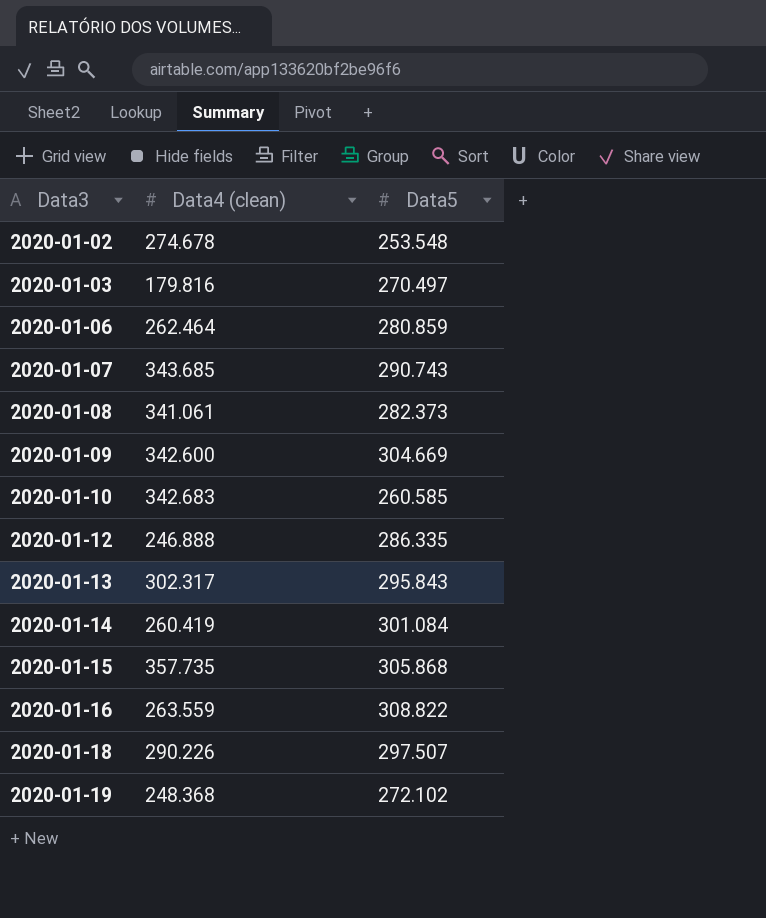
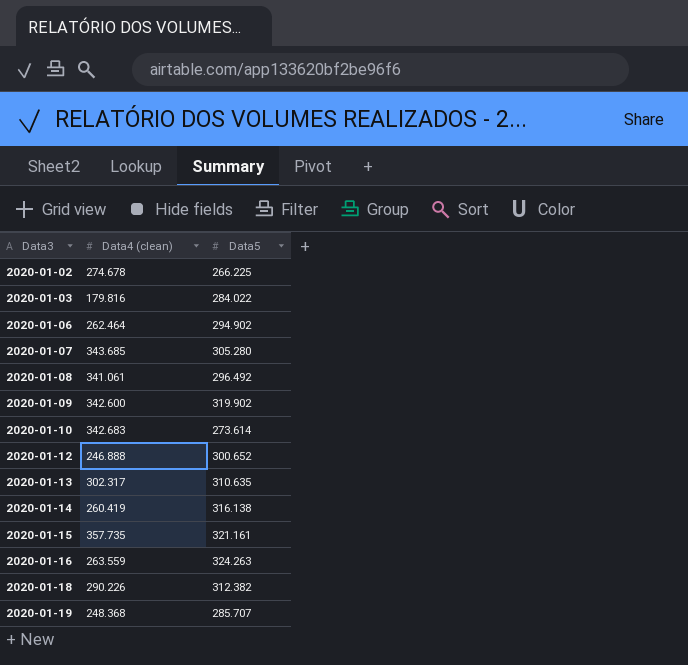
2020-01-02 | Data5: 253.548 -> 266.225
2020-01-03 | Data5: 270.497 -> 284.022
2020-01-06 | Data5: 280.859 -> 294.902
2020-01-07 | Data5: 290.743 -> 305.280
2020-01-08 | Data5: 282.373 -> 296.492
2020-01-09 | Data5: 304.669 -> 319.902
2020-01-10 | Data5: 260.585 -> 273.614
2020-01-12 | Data5: 286.335 -> 300.652
2020-01-13 | Data5: 295.843 -> 310.635
2020-01-14 | Data5: 301.084 -> 316.138
2020-01-15 | Data5: 305.868 -> 321.161
2020-01-16 | Data5: 308.822 -> 324.263
2020-01-18 | Data5: 297.507 -> 312.382
2020-01-19 | Data5: 272.102 -> 285.707

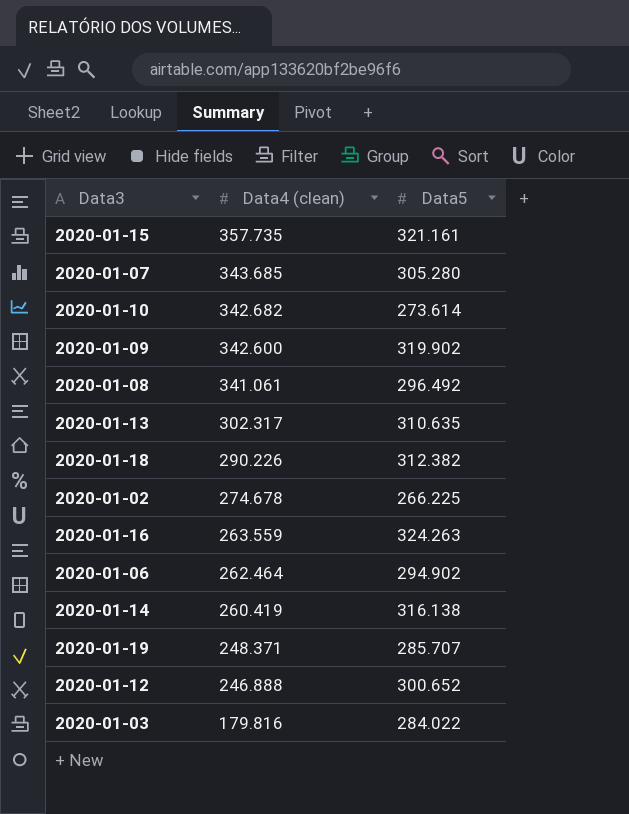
row order: Data3 ascending -> Data4 (clean) descending
2020-01-10 | Data4 (clean): 342.683 -> 342.682
2020-01-19 | Data4 (clean): 248.368 -> 248.371

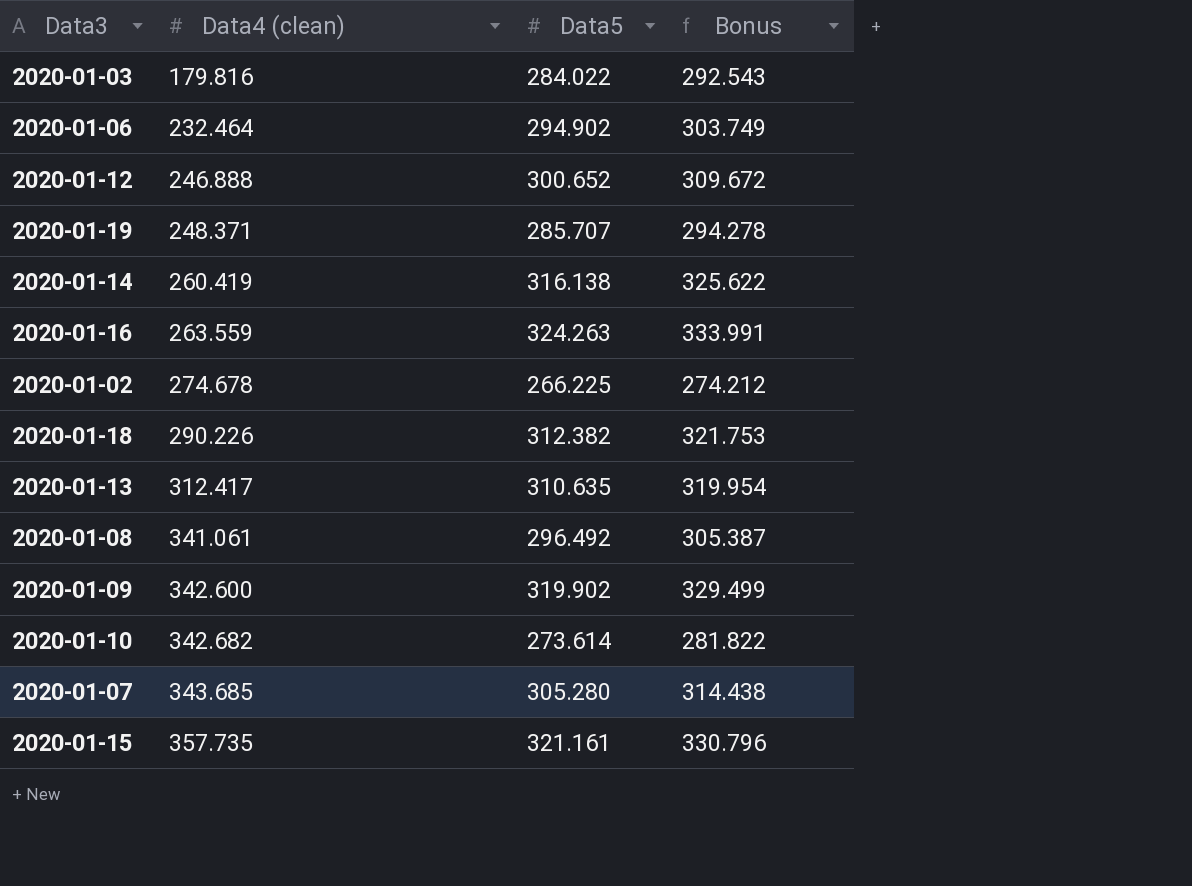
row order: Data4 (clean) descending -> Data4 (clean) ascending
column Bonus | formula: none -> [Data5] * 1.03
2020-01-06 | Data4 (clean): 262.464 -> 232.464
2020-01-13 | Data4 (clean): 302.317 -> 312.417

